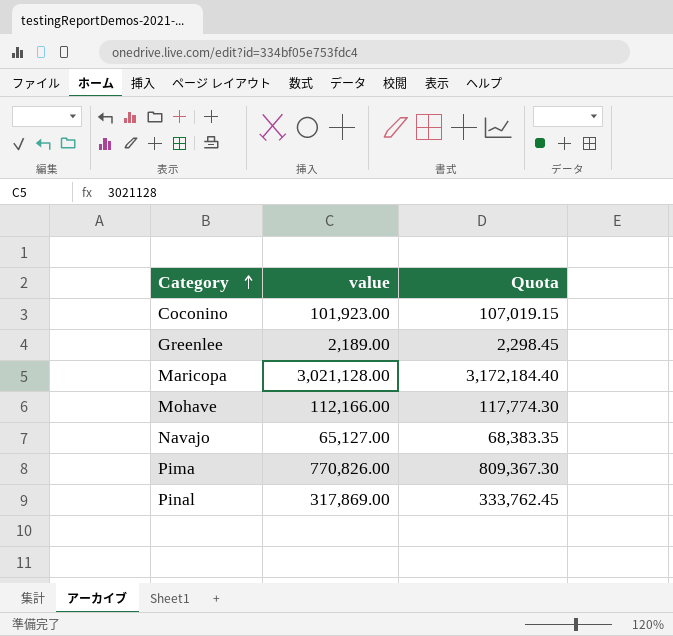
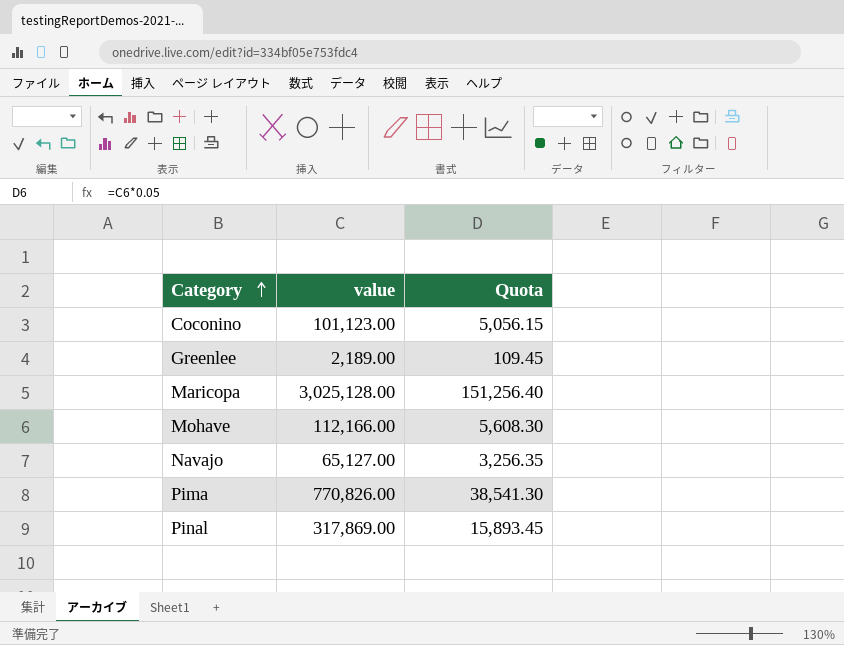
column Quota | formula: [value] * 1.05 -> [value] * 0.05
Coconino | value: 101,923.00 -> 101,123.00
Maricopa | value: 3,021,128.00 -> 3,025,128.00

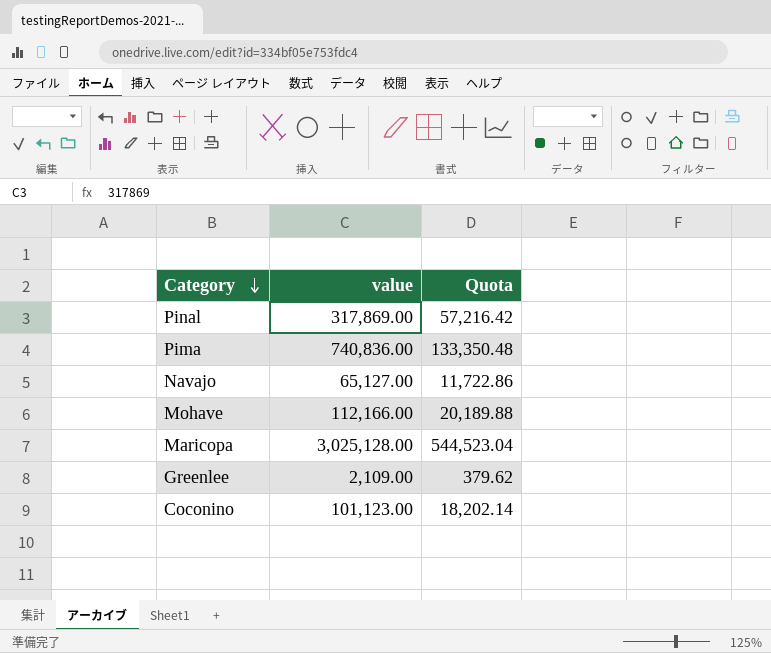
row order: Category ascending -> Category descending
column Quota | formula: [value] * 0.05 -> [value] * 0.18
Pima | value: 770,826.00 -> 740,836.00
Greenlee | value: 2,189.00 -> 2,109.00

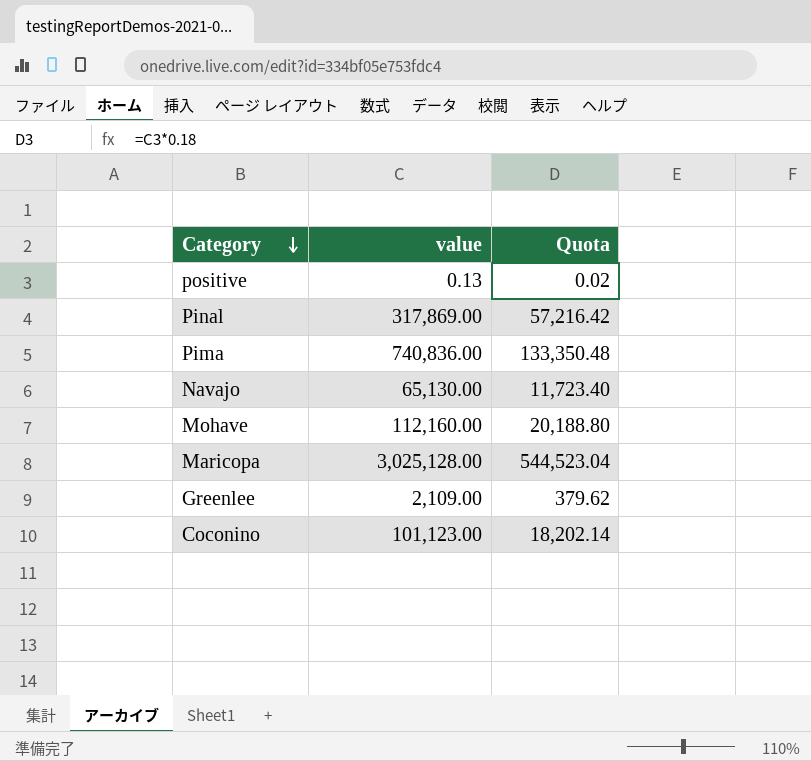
row positive: none -> 0.13 | 0.02
Navajo | value: 65,127.00 -> 65,130.00
Navajo | Quota: 11,722.86 -> 11,723.40
Mohave | value: 112,166.00 -> 112,160.00
Mohave | Quota: 20,189.88 -> 20,188.80

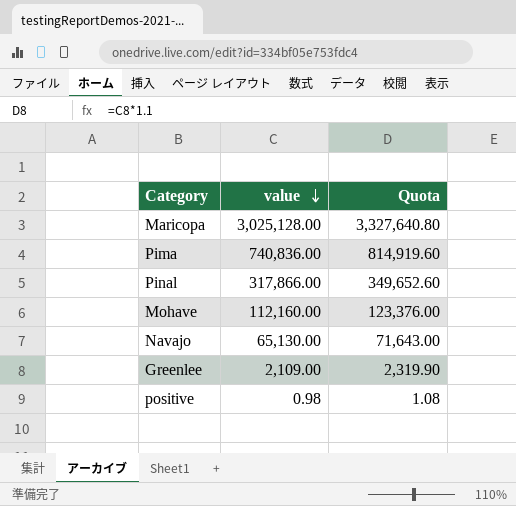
row order: Category descending -> value descending
column Quota | formula: [value] * 0.18 -> [value] * 1.1
row Coconino: 101,123.00 | 18,202.14 -> none
Pinal | value: 317,869.00 -> 317,866.00
positive | value: 0.13 -> 0.98

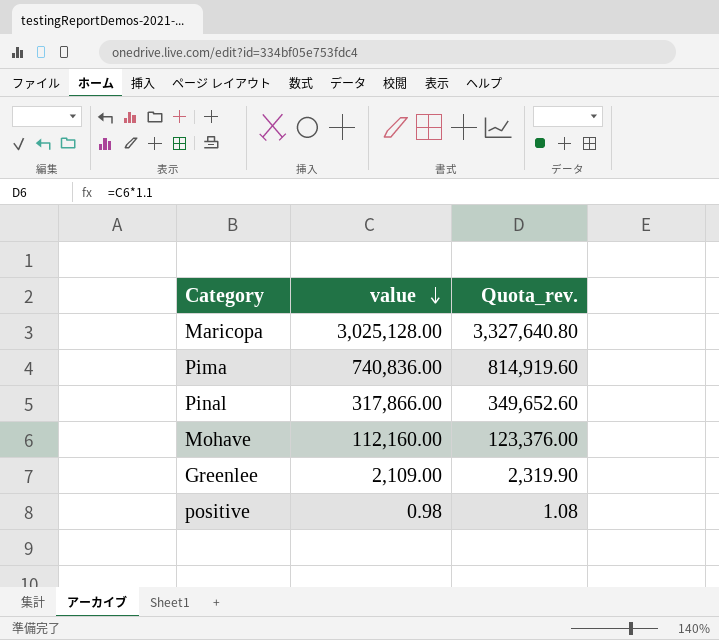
column name: Quota -> Quota_rev.
row Navajo: 65,130.00 | 71,643.00 -> none

